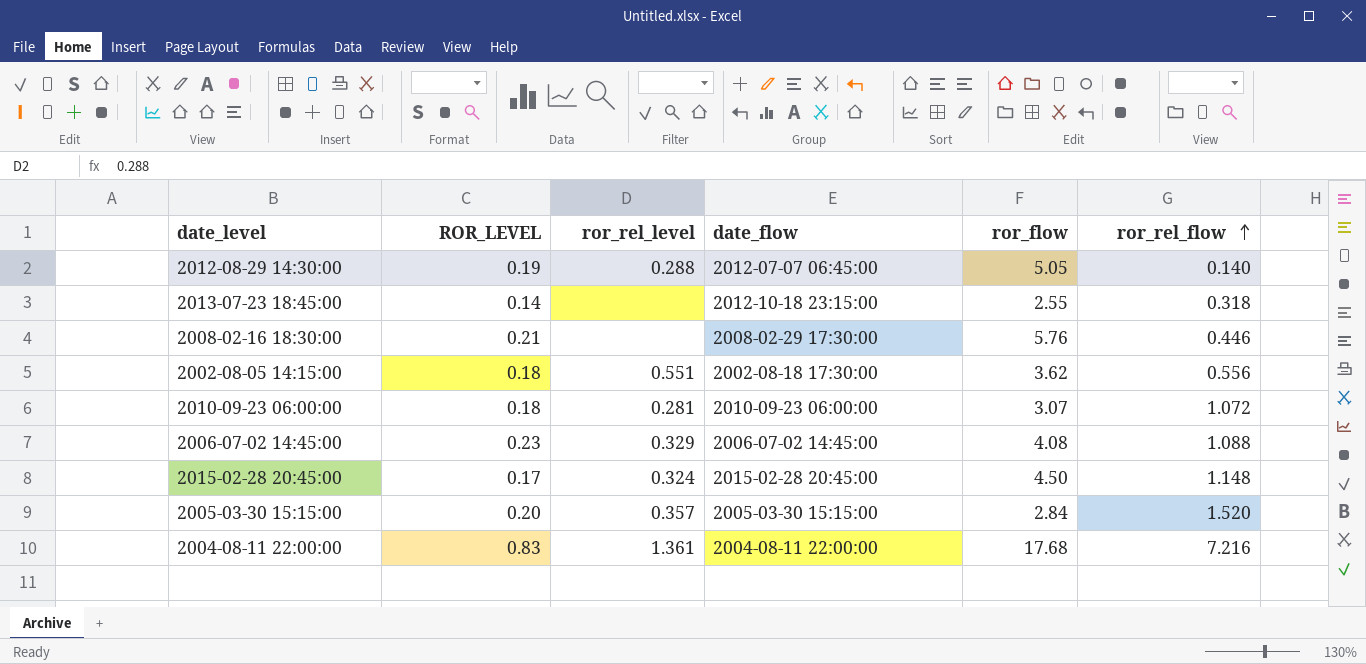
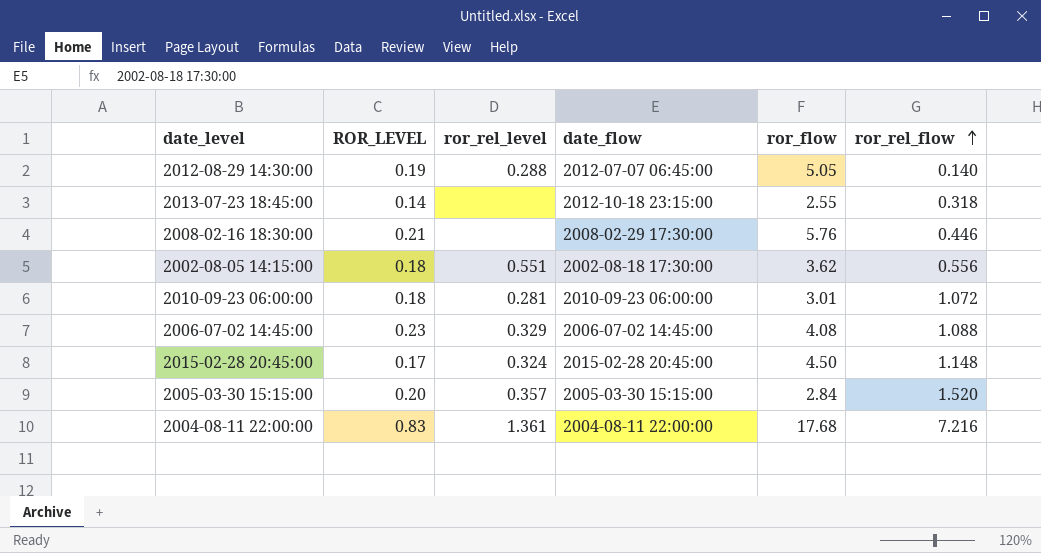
2010-09-23 06:00:00 | ror_flow: 3.07 -> 3.01

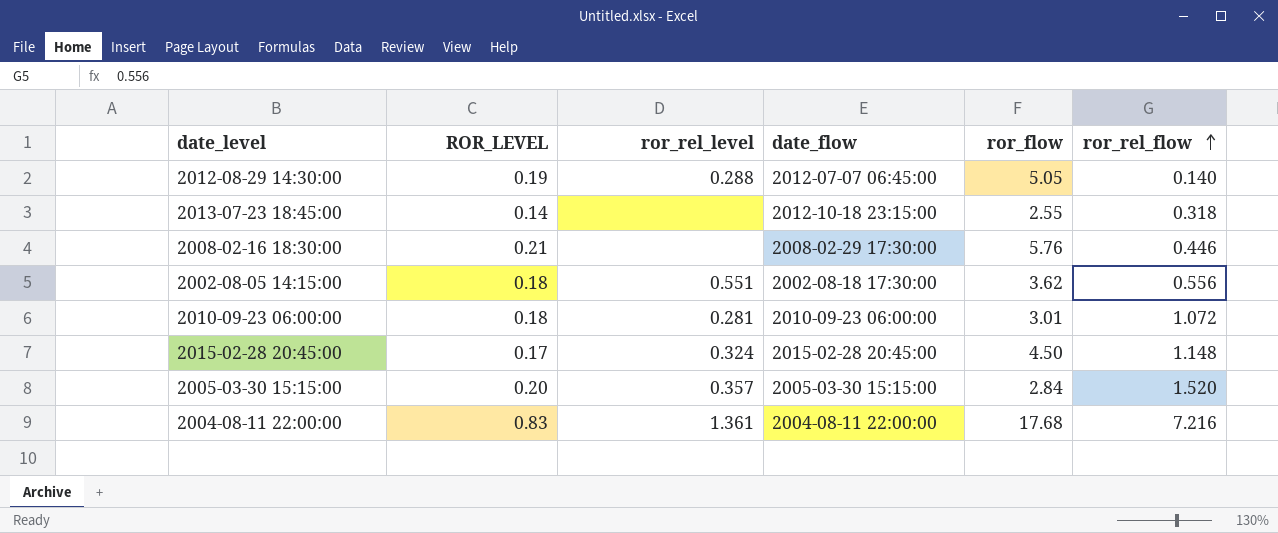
row 2006-07-02 14:45:00: 0.23 | 0.329 | 2006-07-02 14:45:00 | 4.08 | 1.088 -> none

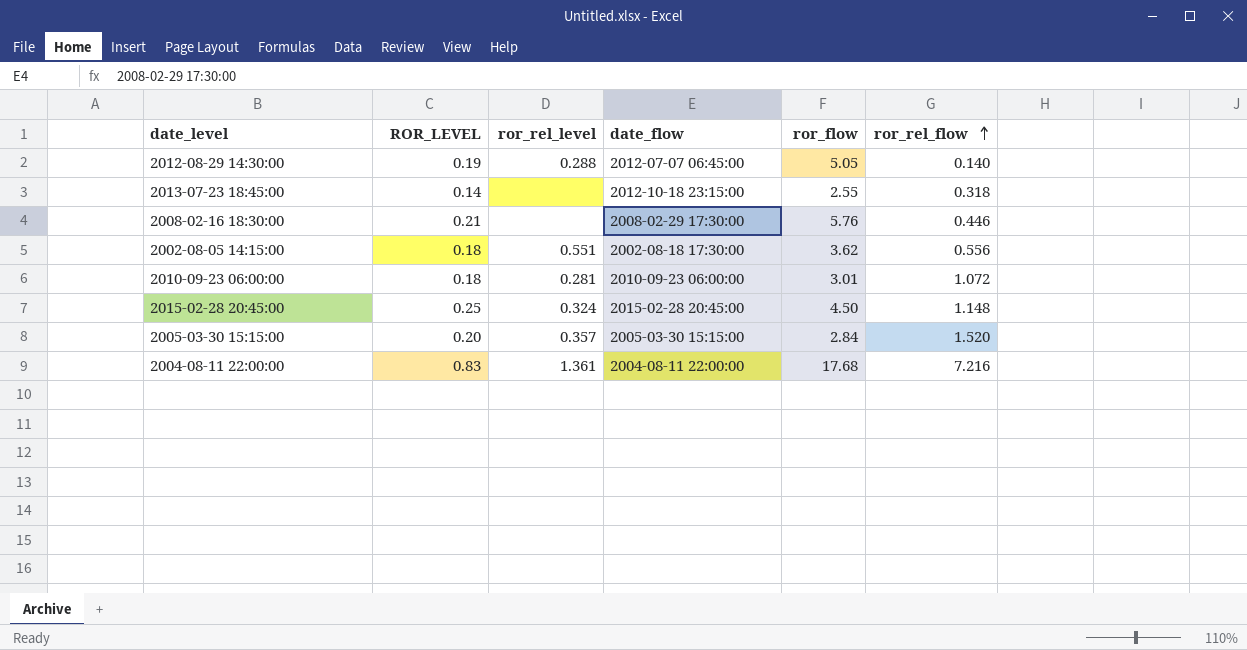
2015-02-28 20:45:00 | ROR_LEVEL: 0.17 -> 0.25

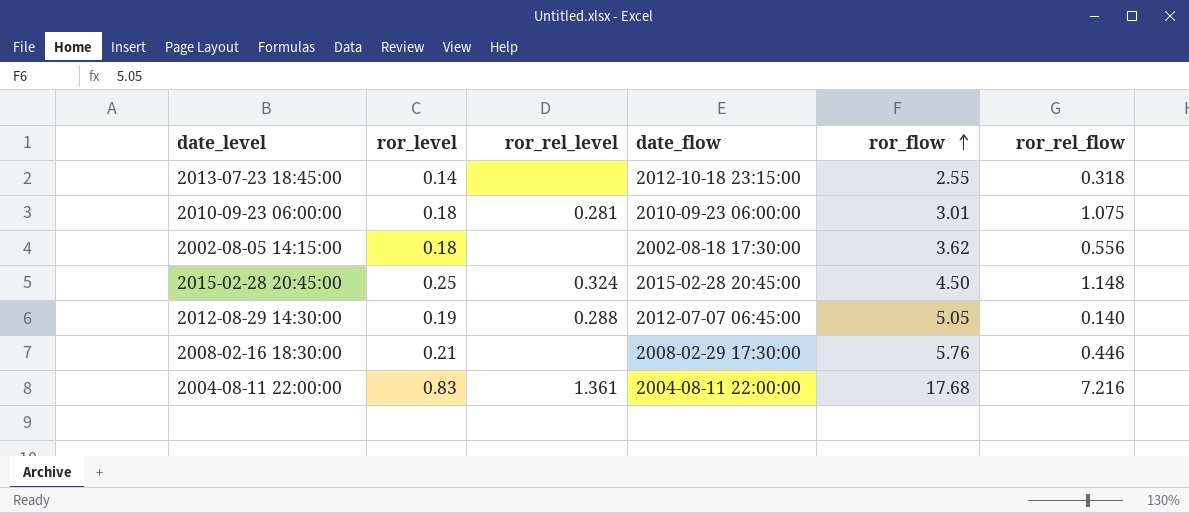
row order: ror_rel_flow ascending -> ror_flow ascending
column name: ROR_LEVEL -> ror_level
row 2005-03-30 15:15:00: 0.20 | 0.357 | 2005-03-30 15:15:00 | 2.84 | 1.520 -> none
2010-09-23 06:00:00 | ror_rel_flow: 1.072 -> 1.075
2002-08-05 14:15:00 | ror_rel_level: 0.551 -> none

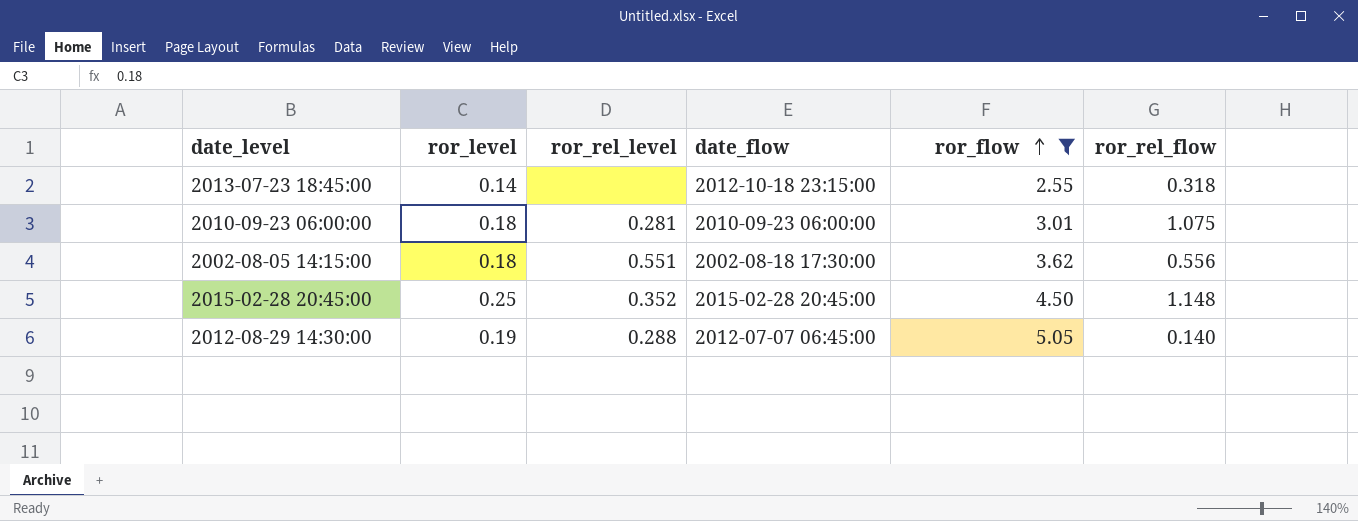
filter: none -> ror_flow <= 5.05
2002-08-05 14:15:00 | ror_rel_level: none -> 0.551
2015-02-28 20:45:00 | ror_rel_level: 0.324 -> 0.352

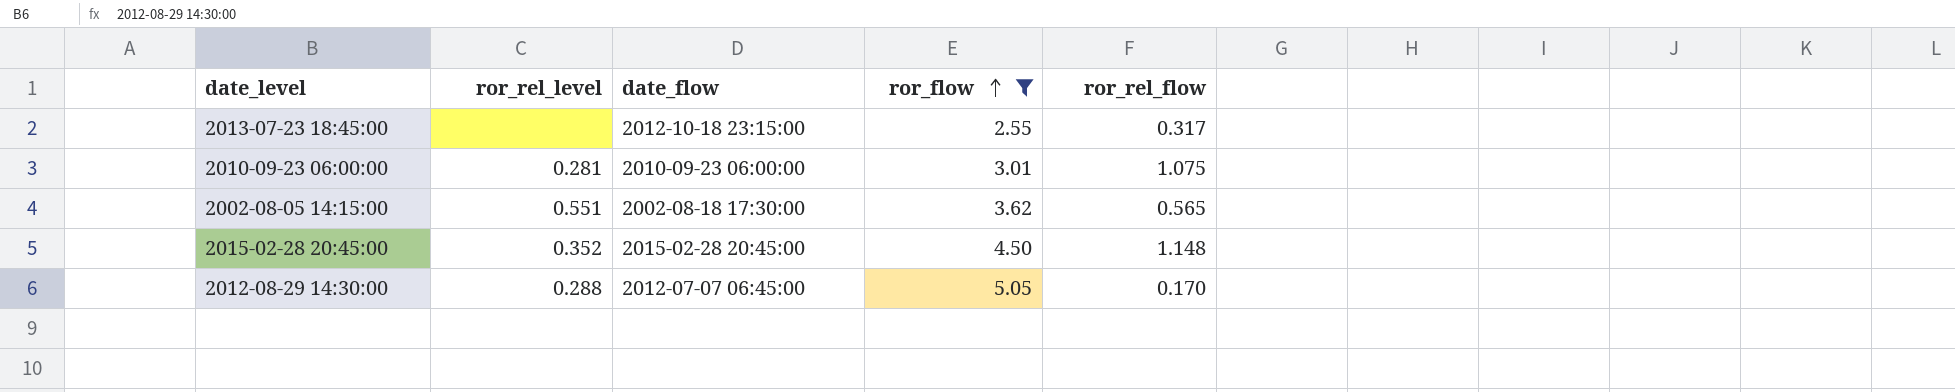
column ror_level | position: 2 -> none
2013-07-23 18:45:00 | ror_rel_flow: 0.318 -> 0.317
2002-08-05 14:15:00 | ror_rel_flow: 0.556 -> 0.565
2012-08-29 14:30:00 | ror_rel_flow: 0.140 -> 0.170

